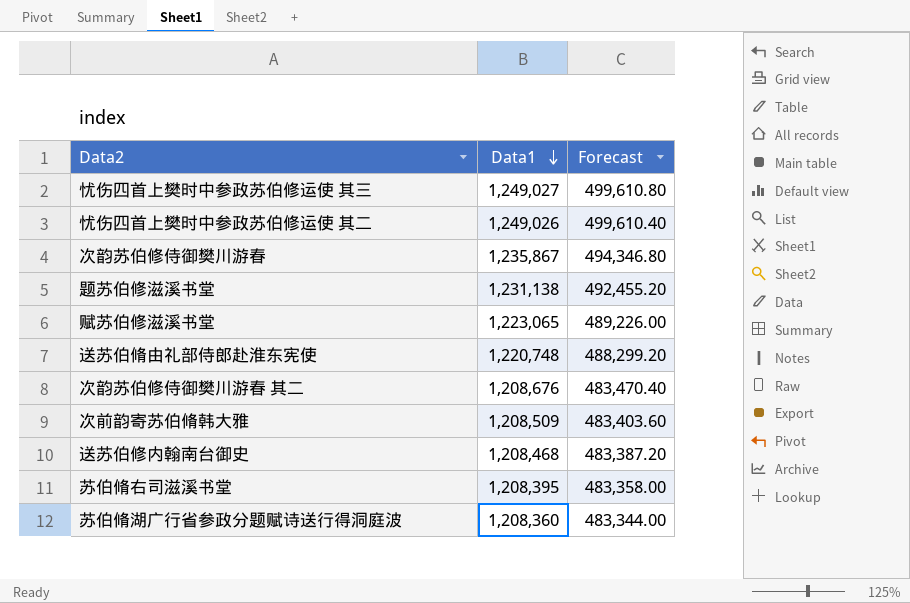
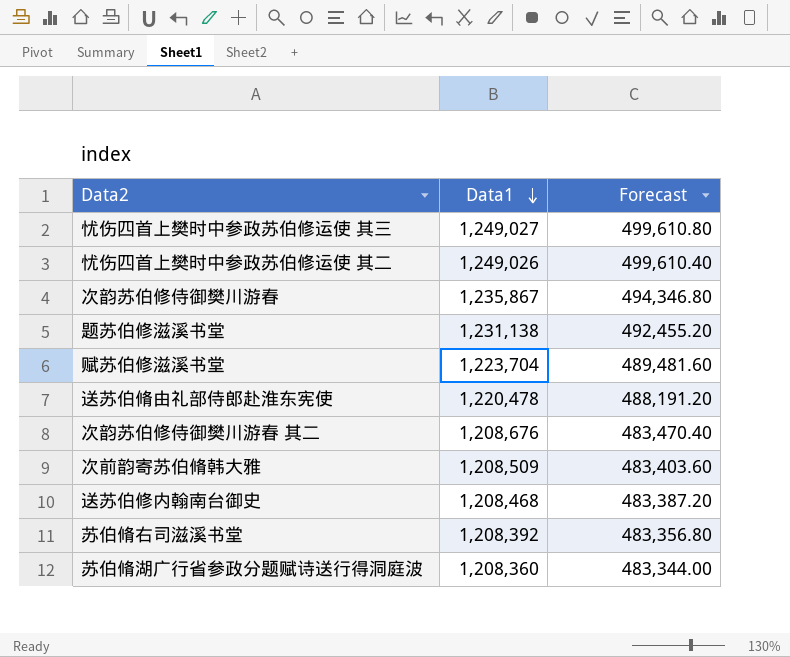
赋苏伯修滋溪书堂 | Data1: 1,223,065 -> 1,223,704
赋苏伯修滋溪书堂 | Forecast: 489,226.00 -> 489,481.60
送苏伯脩由礼部侍郎赴淮东宪使 | Data1: 1,220,748 -> 1,220,478
送苏伯脩由礼部侍郎赴淮东宪使 | Forecast: 488,299.20 -> 488,191.20
苏伯脩右司滋溪书堂 | Data1: 1,208,395 -> 1,208,392
苏伯脩右司滋溪书堂 | Forecast: 483,358.00 -> 483,356.80

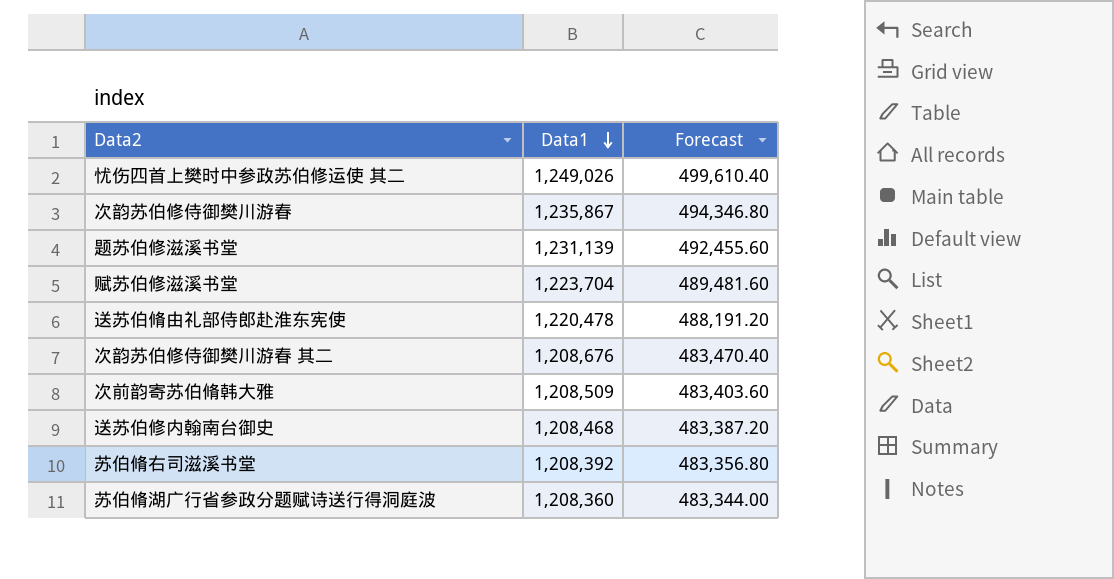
row 忧伤四首上樊时中参政苏伯修运使 其三: 1,249,027 | 499,610.80 -> none
题苏伯修滋溪书堂 | Data1: 1,231,138 -> 1,231,139
题苏伯修滋溪书堂 | Forecast: 492,455.20 -> 492,455.60

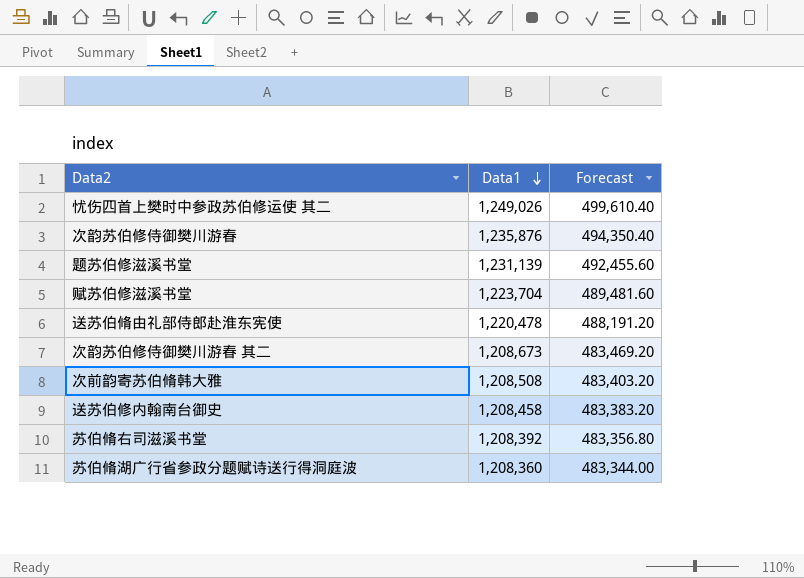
次韵苏伯修侍御樊川游春 | Data1: 1,235,867 -> 1,235,876
次韵苏伯修侍御樊川游春 | Forecast: 494,346.80 -> 494,350.40
次韵苏伯修侍御樊川游春 其二 | Data1: 1,208,676 -> 1,208,673
次韵苏伯修侍御樊川游春 其二 | Forecast: 483,470.40 -> 483,469.20
次前韵寄苏伯脩韩大雅 | Data1: 1,208,509 -> 1,208,508
次前韵寄苏伯脩韩大雅 | Forecast: 483,403.60 -> 483,403.20
送苏伯修内翰南台御史 | Data1: 1,208,468 -> 1,208,458
送苏伯修内翰南台御史 | Forecast: 483,387.20 -> 483,383.20

